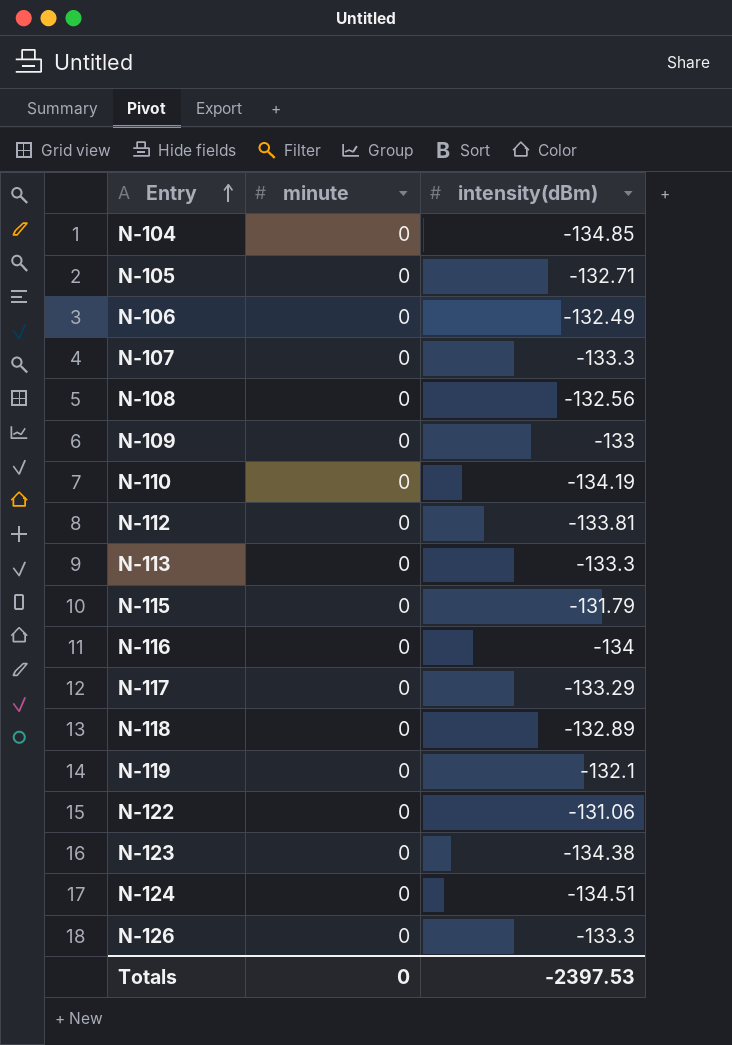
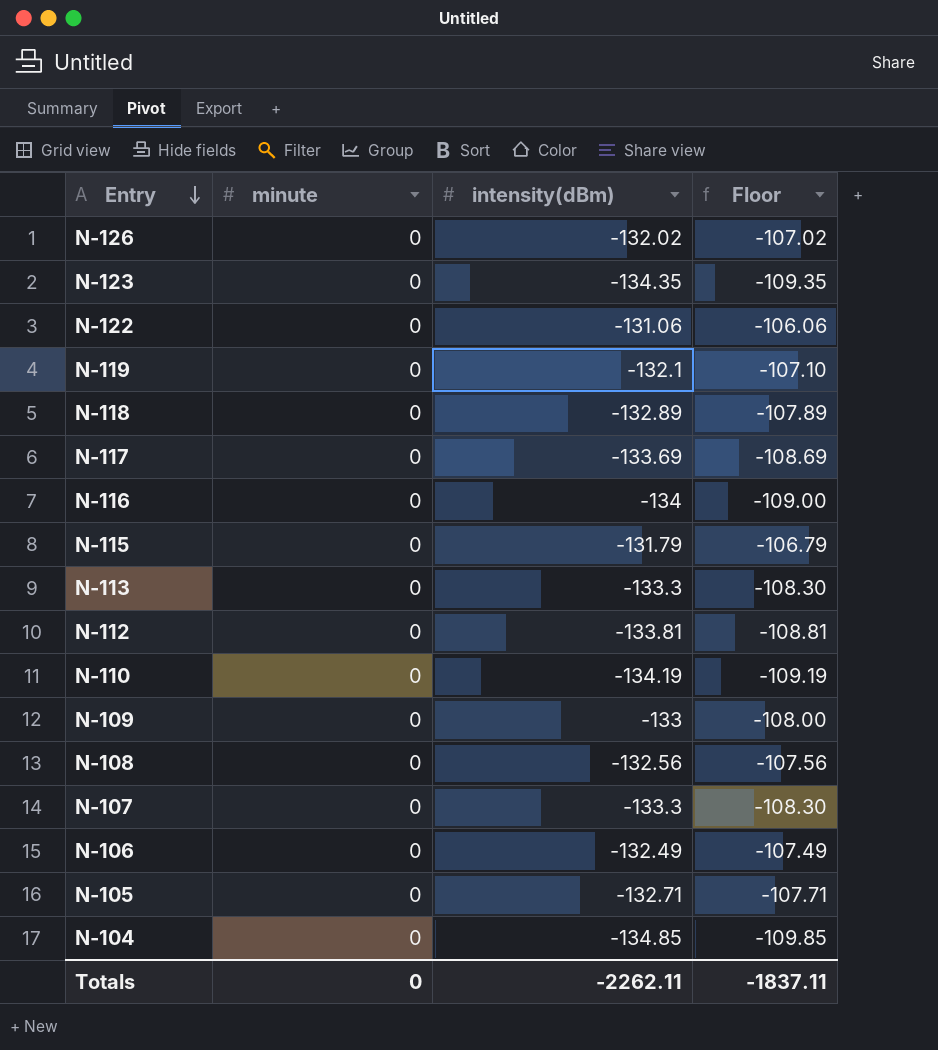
row order: Entry ascending -> Entry descending
column Floor | formula: none -> [intensity(dBm)] + 25
row N-124: 0 | -134.51 -> none
N-126 | intensity(dBm): -133.3 -> -132.02
N-123 | intensity(dBm): -134.38 -> -134.35
N-117 | intensity(dBm): -133.29 -> -133.69
Totals | intensity(dBm): -2397.53 -> -2262.11

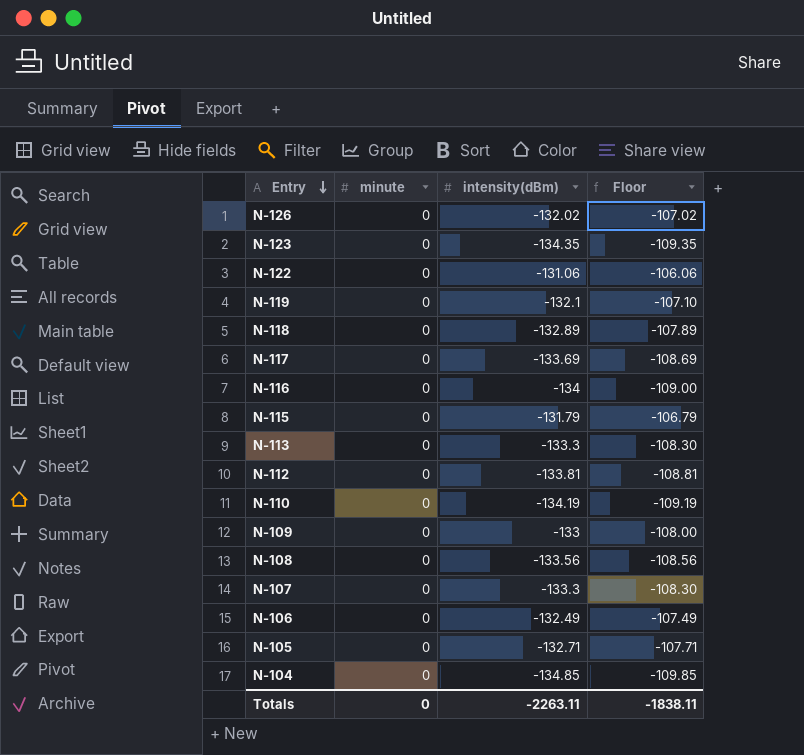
N-108 | intensity(dBm): -132.56 -> -133.56
N-108 | Floor: -107.56 -> -108.56
Totals | intensity(dBm): -2262.11 -> -2263.11
Totals | Floor: -1837.11 -> -1838.11

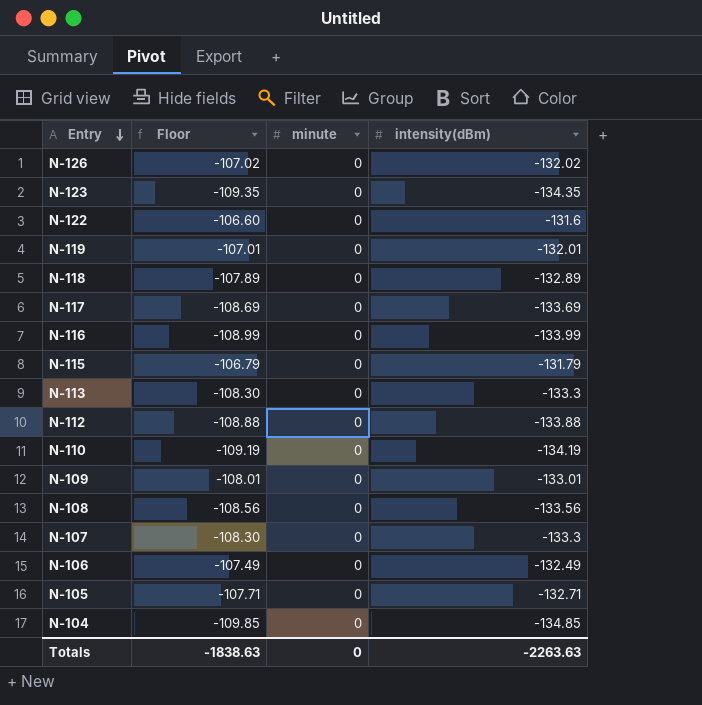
column Floor | position: 4 -> 2
N-122 | Floor: -106.06 -> -106.60
N-122 | intensity(dBm): -131.06 -> -131.6
N-119 | Floor: -107.10 -> -107.01
N-119 | intensity(dBm): -132.1 -> -132.01
N-116 | Floor: -109.00 -> -108.99
N-116 | intensity(dBm): -134 -> -133.99
N-112 | Floor: -108.81 -> -108.88
N-112 | intensity(dBm): -133.81 -> -133.88
N-109 | Floor: -108.00 -> -108.01
N-109 | intensity(dBm): -133 -> -133.01
Totals | Floor: -1838.11 -> -1838.63
Totals | intensity(dBm): -2263.11 -> -2263.63

